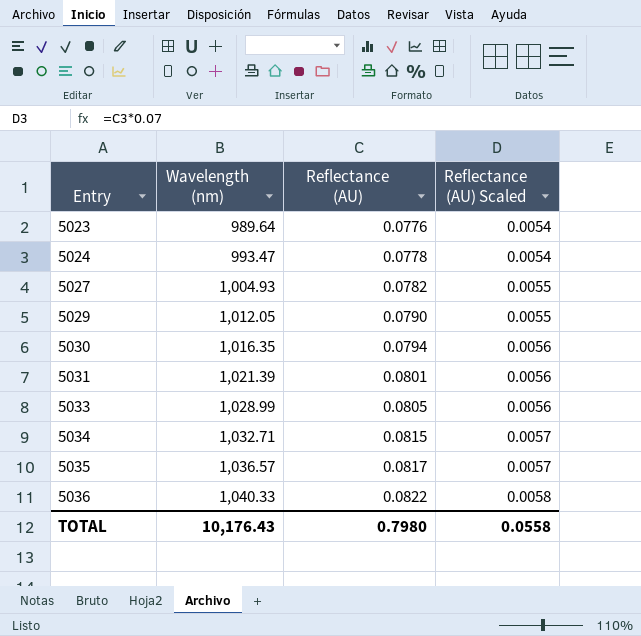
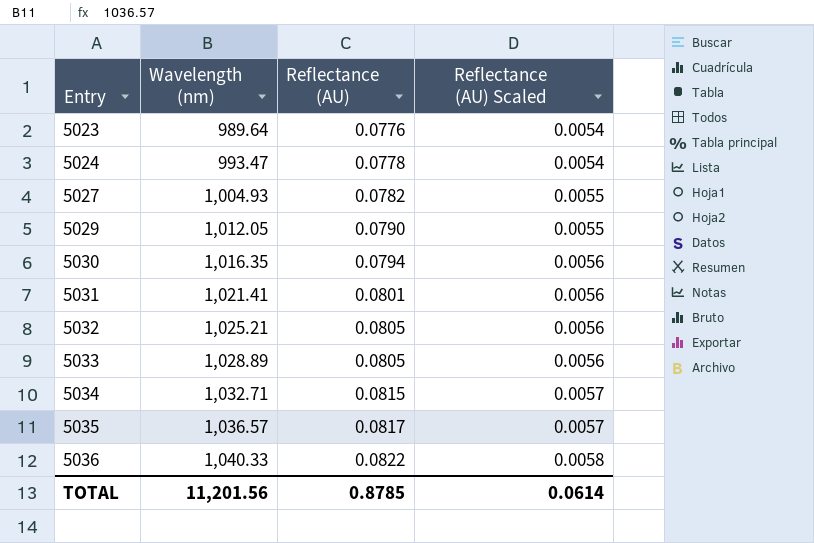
5031 | Wavelength (nm): 1,021.39 -> 1,021.41
row 5032: none -> 1,025.21 | 0.0805 | 0.0056
5033 | Wavelength (nm): 1,028.99 -> 1,028.89
TOTAL | Wavelength (nm): 10,176.43 -> 11,201.56
TOTAL | Reflectance (AU): 0.7980 -> 0.8785
TOTAL | Reflectance (AU) Scaled: 0.0558 -> 0.0614

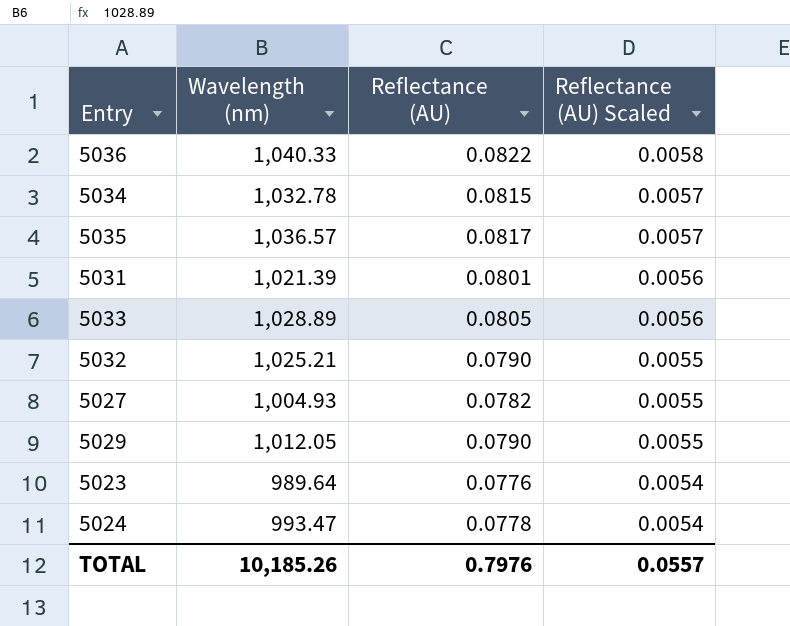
row order: Entry ascending -> Reflectance (AU) Scaled descending
row 5030: 1,016.35 | 0.0794 | 0.0056 -> none
5034 | Wavelength (nm): 1,032.71 -> 1,032.78
5031 | Wavelength (nm): 1,021.41 -> 1,021.39
5032 | Reflectance (AU): 0.0805 -> 0.0790
5032 | Reflectance (AU) Scaled: 0.0056 -> 0.0055
TOTAL | Wavelength (nm): 11,201.56 -> 10,185.26
TOTAL | Reflectance (AU): 0.8785 -> 0.7976
TOTAL | Reflectance (AU) Scaled: 0.0614 -> 0.0557

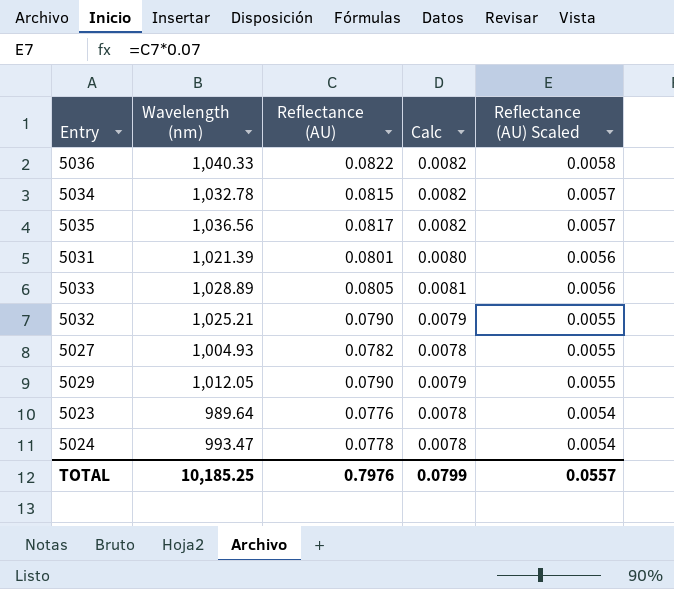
column Calc | formula: none -> [Reflectance (AU)] * 0.1
5035 | Wavelength (nm): 1,036.57 -> 1,036.56
TOTAL | Wavelength (nm): 10,185.26 -> 10,185.25

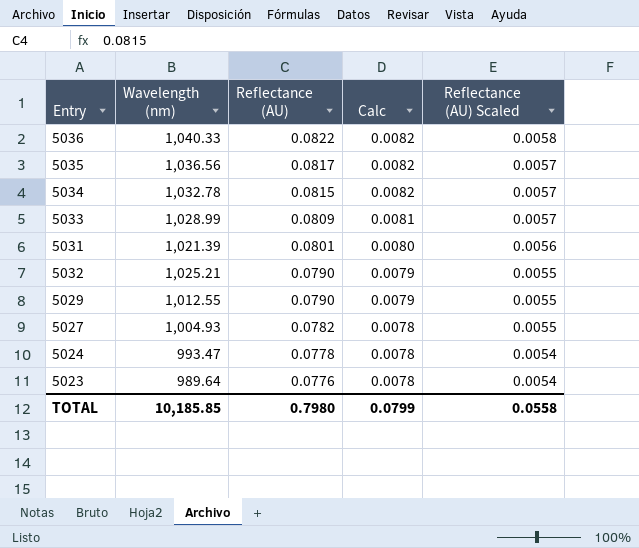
row order: Reflectance (AU) Scaled descending -> Reflectance (AU) descending
5033 | Wavelength (nm): 1,028.89 -> 1,028.99
5033 | Reflectance (AU): 0.0805 -> 0.0809
5033 | Reflectance (AU) Scaled: 0.0056 -> 0.0057
5029 | Wavelength (nm): 1,012.05 -> 1,012.55
TOTAL | Wavelength (nm): 10,185.25 -> 10,185.85
TOTAL | Reflectance (AU): 0.7976 -> 0.7980
TOTAL | Reflectance (AU) Scaled: 0.0557 -> 0.0558

